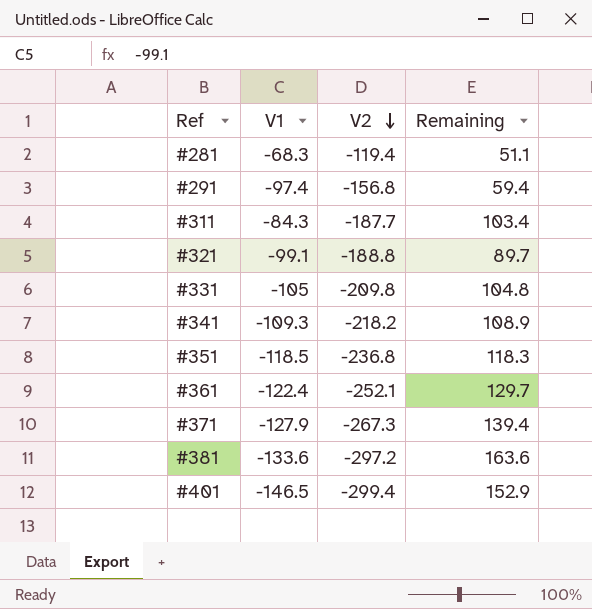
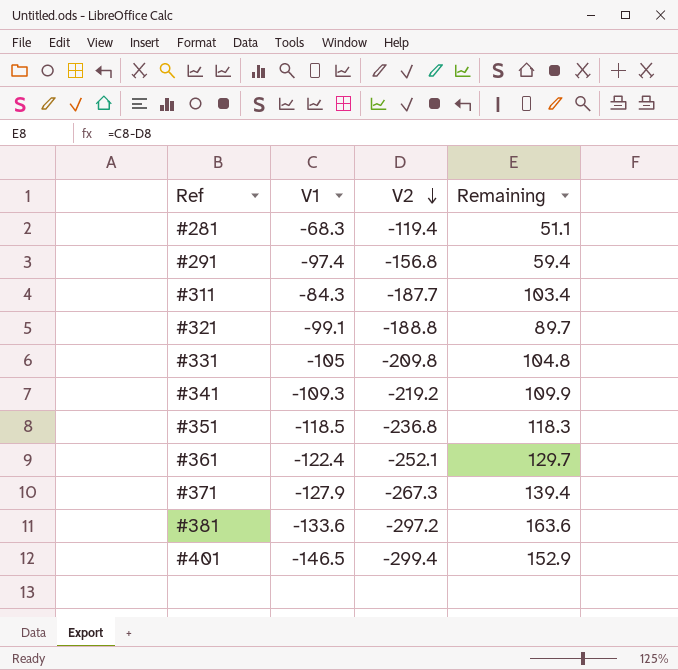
#341 | V2: -218.2 -> -219.2
#341 | Remaining: 108.9 -> 109.9

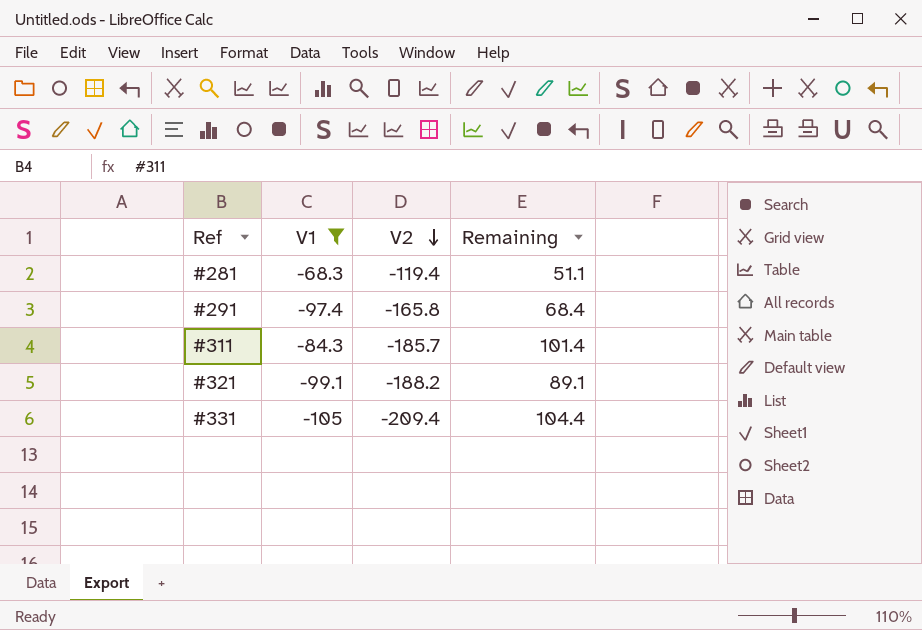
filter: none -> V1 >= -105
#291 | V2: -156.8 -> -165.8
#291 | Remaining: 59.4 -> 68.4
#311 | V2: -187.7 -> -185.7
#311 | Remaining: 103.4 -> 101.4
#321 | V2: -188.8 -> -188.2
#321 | Remaining: 89.7 -> 89.1
#331 | V2: -209.8 -> -209.4
#331 | Remaining: 104.8 -> 104.4

